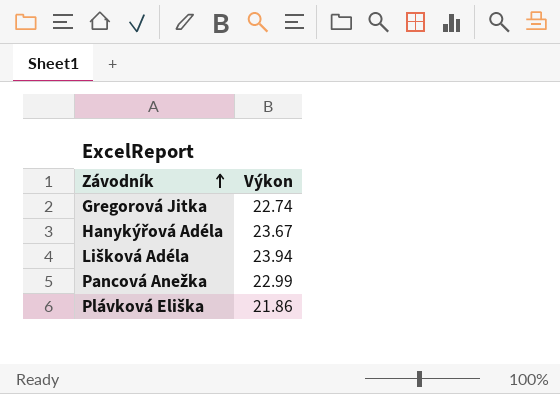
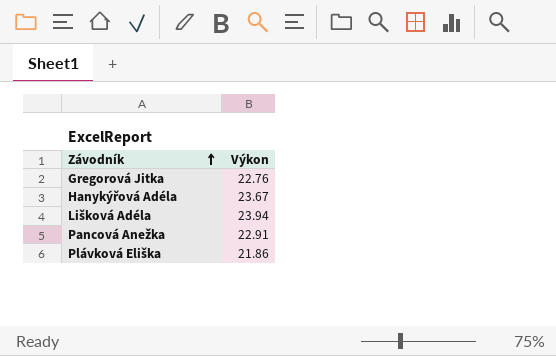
Gregorová Jitka | Výkon: 22.74 -> 22.76
Pancová Anežka | Výkon: 22.99 -> 22.91

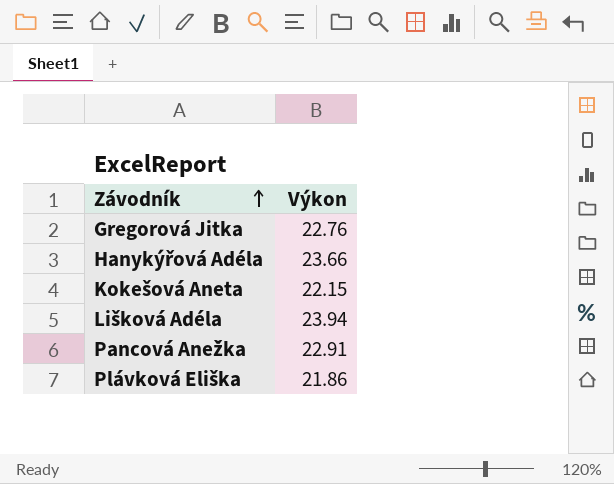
Hanykýřová Adéla | Výkon: 23.67 -> 23.66
row Kokešová Aneta: none -> 22.15

